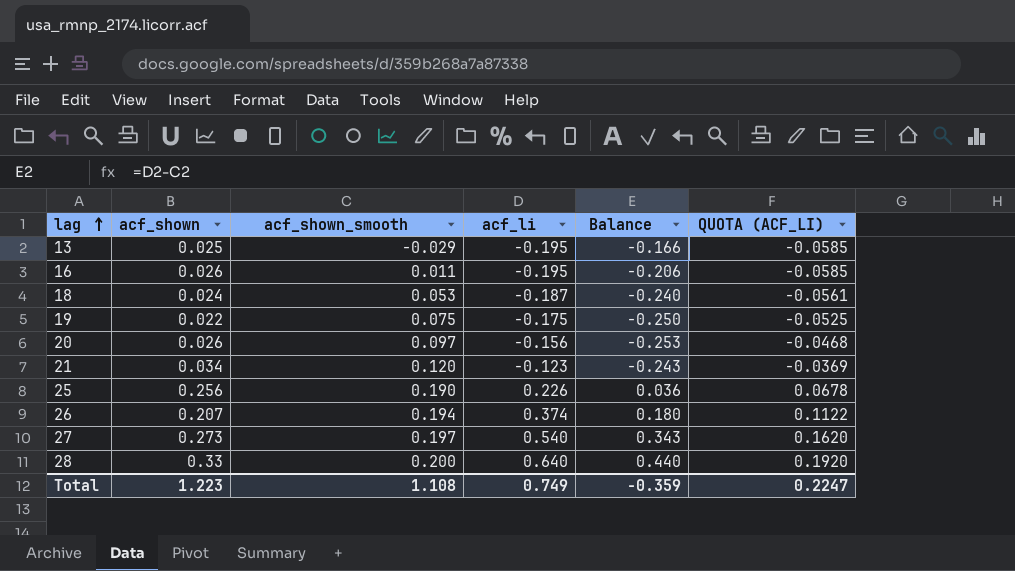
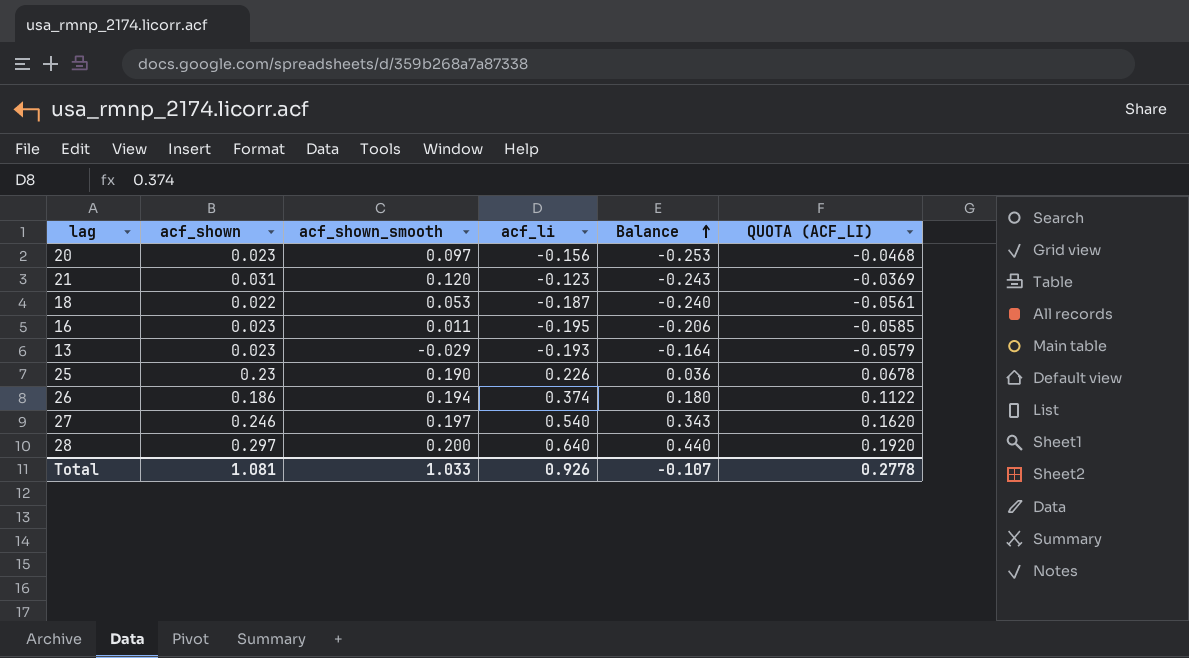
row order: lag ascending -> Balance ascending
row 19: 0.022 | 0.075 | -0.175 | -0.250 | -0.0525 -> none
20 | acf_shown: 0.026 -> 0.023
21 | acf_shown: 0.034 -> 0.031
18 | acf_shown: 0.024 -> 0.022
16 | acf_shown: 0.026 -> 0.023
13 | acf_shown: 0.025 -> 0.023
13 | acf_li: -0.195 -> -0.193
13 | Balance: -0.166 -> -0.164
13 | QUOTA (ACF_LI): -0.0585 -> -0.0579
25 | acf_shown: 0.256 -> 0.23
26 | acf_shown: 0.207 -> 0.186
27 | acf_shown: 0.273 -> 0.246
28 | acf_shown: 0.33 -> 0.297
Total | acf_shown: 1.223 -> 1.081
Total | acf_shown_smooth: 1.108 -> 1.033
Total | acf_li: 0.749 -> 0.926
Total | Balance: -0.359 -> -0.107
Total | QUOTA (ACF_LI): 0.2247 -> 0.2778

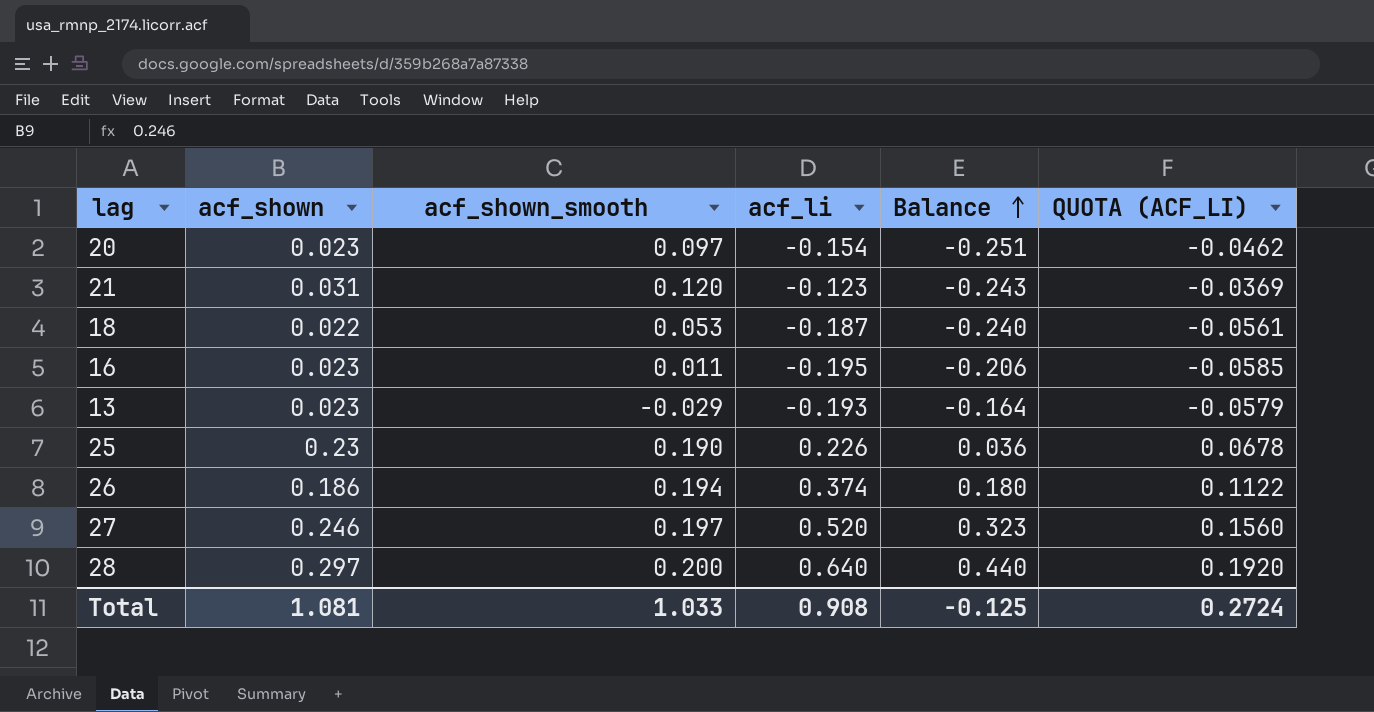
20 | acf_li: -0.156 -> -0.154
20 | Balance: -0.253 -> -0.251
20 | QUOTA (ACF_LI): -0.0468 -> -0.0462
27 | acf_li: 0.540 -> 0.520
27 | Balance: 0.343 -> 0.323
27 | QUOTA (ACF_LI): 0.1620 -> 0.1560
Total | acf_li: 0.926 -> 0.908
Total | Balance: -0.107 -> -0.125
Total | QUOTA (ACF_LI): 0.2778 -> 0.2724

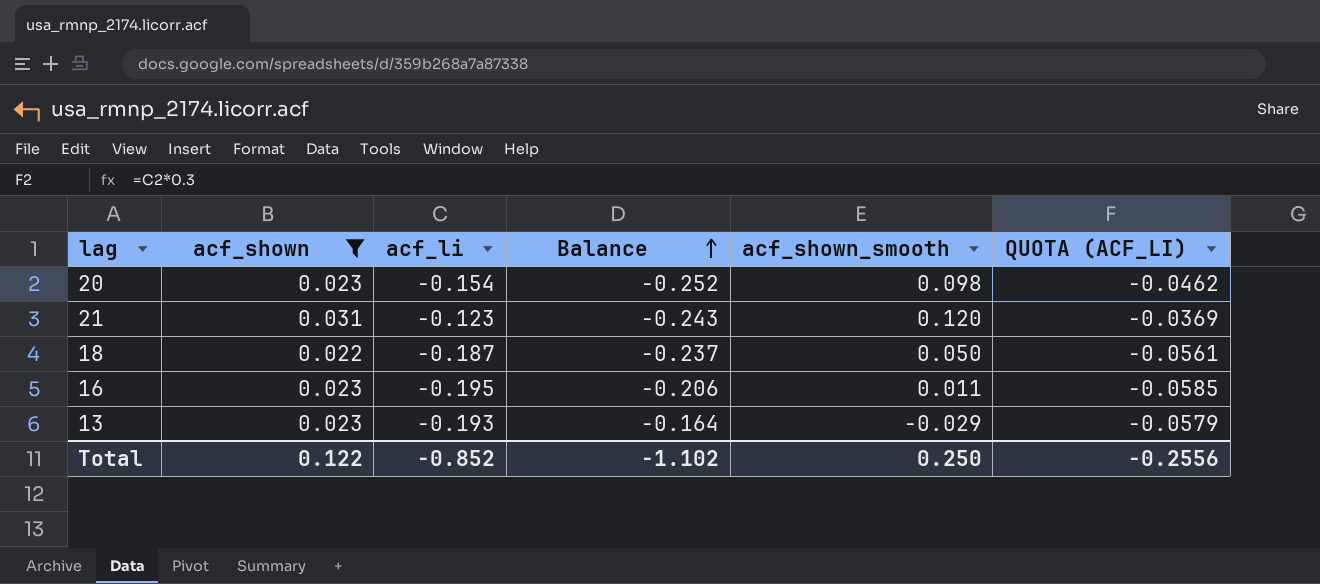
filter: none -> acf_shown <= 0.031
column acf_shown_smooth | position: 3 -> 5
20 | Balance: -0.251 -> -0.252
20 | acf_shown_smooth: 0.097 -> 0.098
18 | Balance: -0.240 -> -0.237
18 | acf_shown_smooth: 0.053 -> 0.050
Total | acf_shown: 1.081 -> 0.122
Total | acf_li: 0.908 -> -0.852
Total | Balance: -0.125 -> -1.102
Total | acf_shown_smooth: 1.033 -> 0.250
Total | QUOTA (ACF_LI): 0.2724 -> -0.2556

